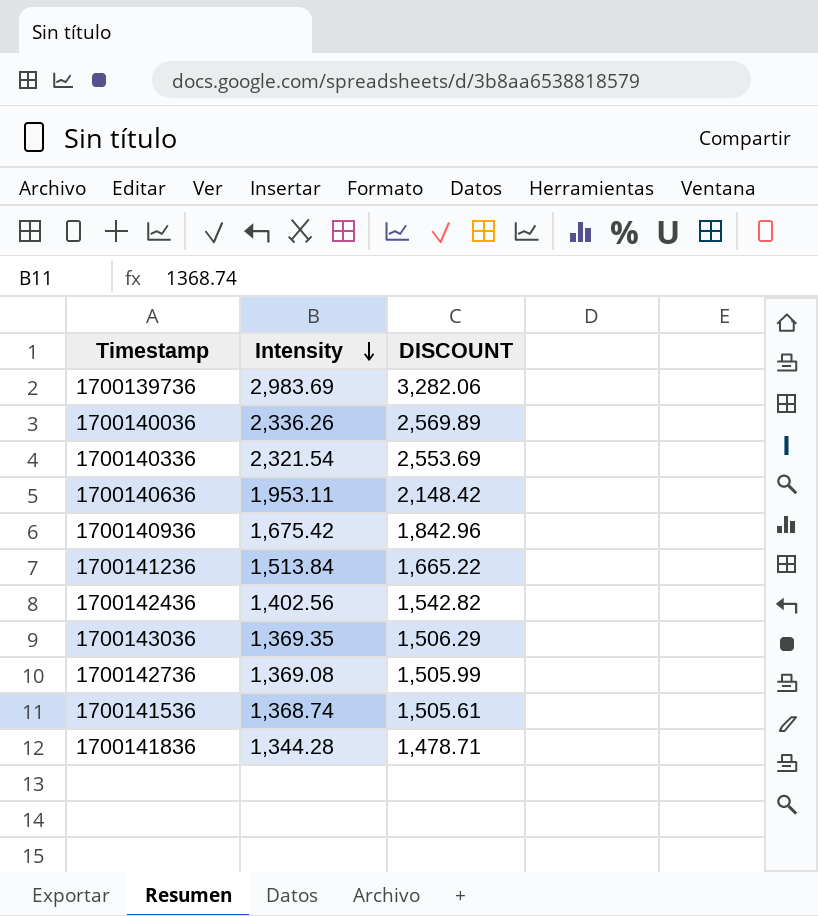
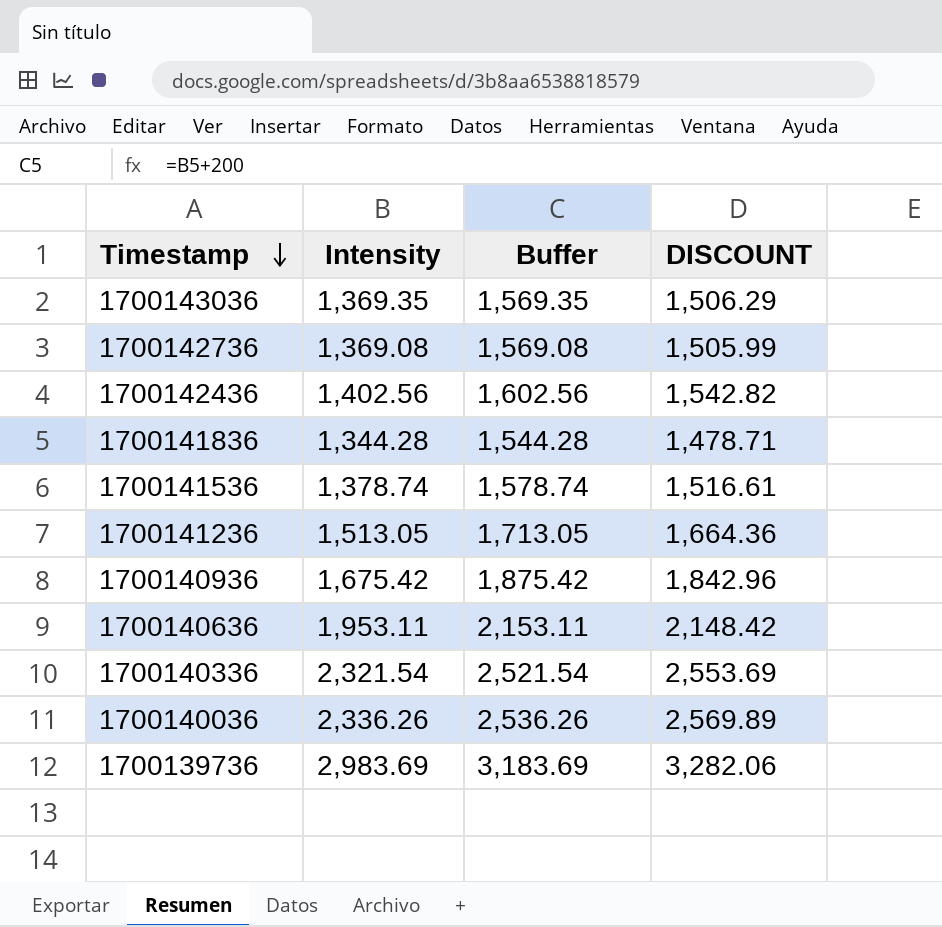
row order: Intensity descending -> Timestamp descending
column Buffer | formula: none -> [Intensity] + 200
1700141536 | Intensity: 1,368.74 -> 1,378.74
1700141536 | DISCOUNT: 1,505.61 -> 1,516.61
1700141236 | Intensity: 1,513.84 -> 1,513.05
1700141236 | DISCOUNT: 1,665.22 -> 1,664.36

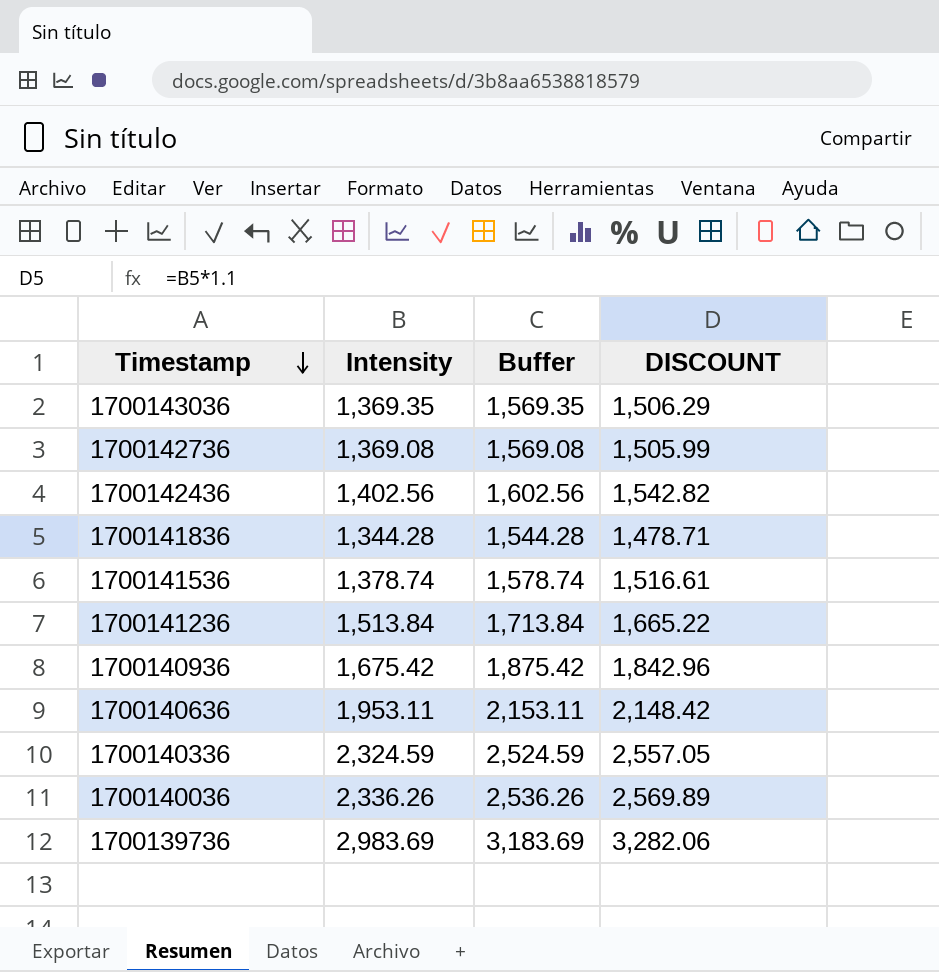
1700141236 | Intensity: 1,513.05 -> 1,513.84
1700141236 | Buffer: 1,713.05 -> 1,713.84
1700141236 | DISCOUNT: 1,664.36 -> 1,665.22
1700140336 | Intensity: 2,321.54 -> 2,324.59
1700140336 | Buffer: 2,521.54 -> 2,524.59
1700140336 | DISCOUNT: 2,553.69 -> 2,557.05

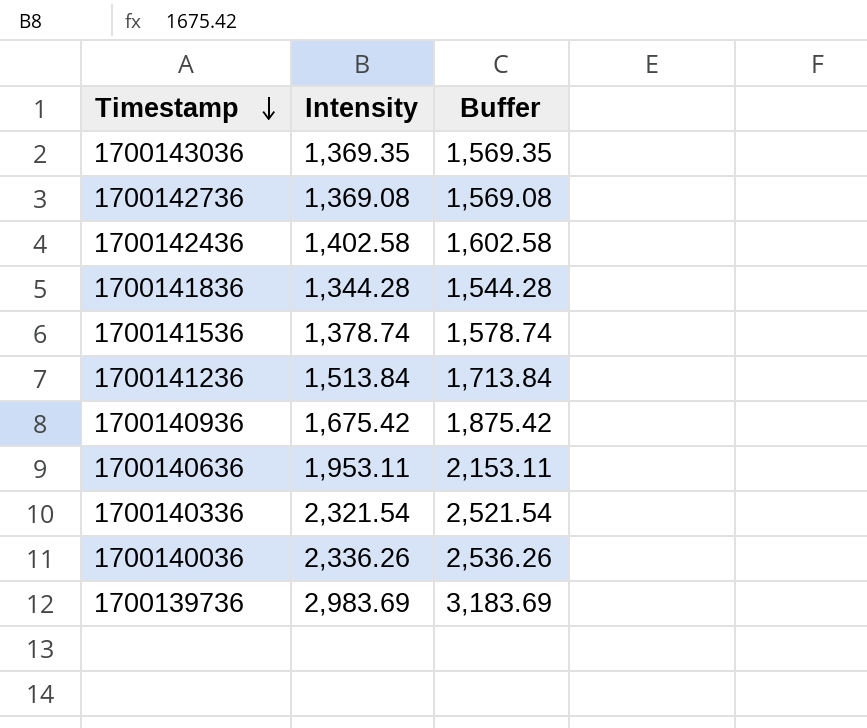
column DISCOUNT | formula: [Intensity] * 1.1 -> none
1700142436 | Intensity: 1,402.56 -> 1,402.58
1700142436 | Buffer: 1,602.56 -> 1,602.58
1700140336 | Intensity: 2,324.59 -> 2,321.54
1700140336 | Buffer: 2,524.59 -> 2,521.54

